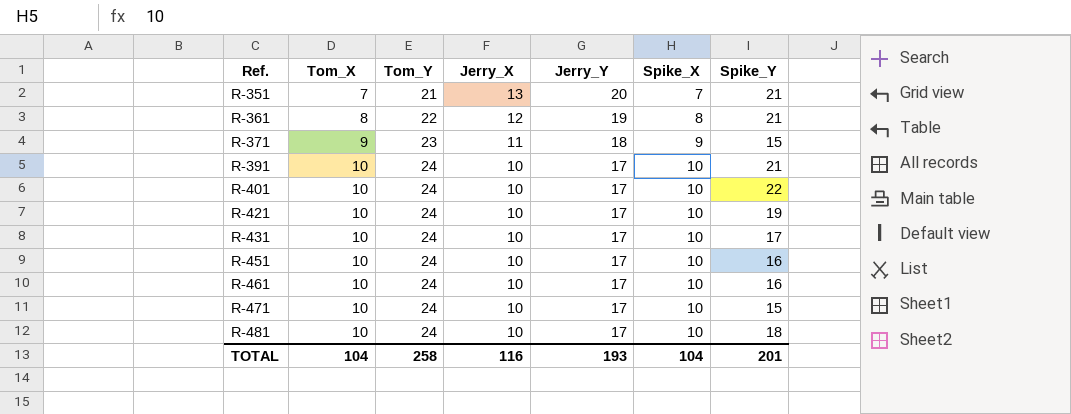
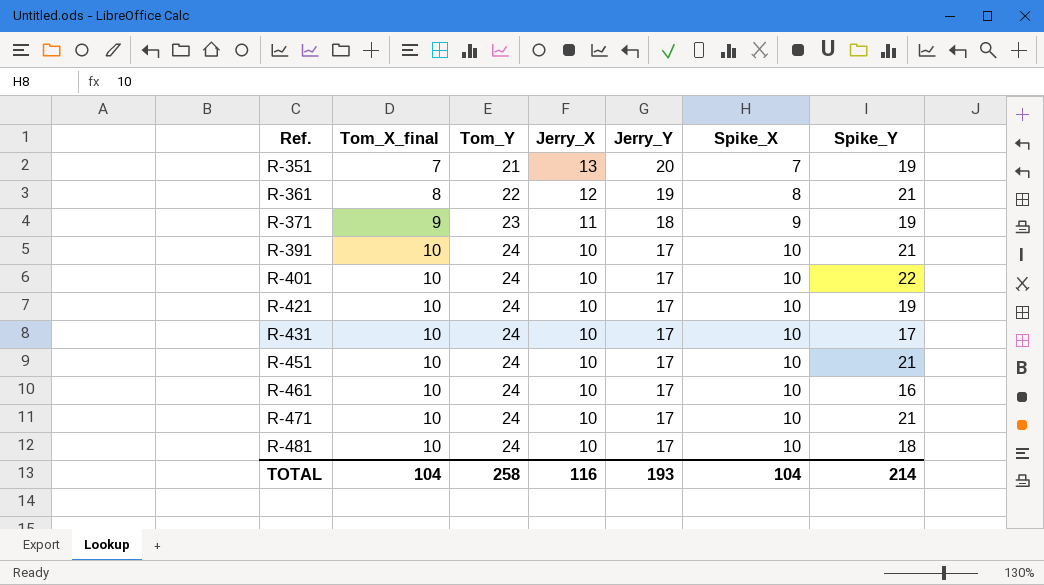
column name: Tom_X -> Tom_X_final
R-351 | Spike_Y: 21 -> 19
R-371 | Spike_Y: 15 -> 19
R-451 | Spike_Y: 16 -> 21
R-471 | Spike_Y: 15 -> 21
TOTAL | Spike_Y: 201 -> 214

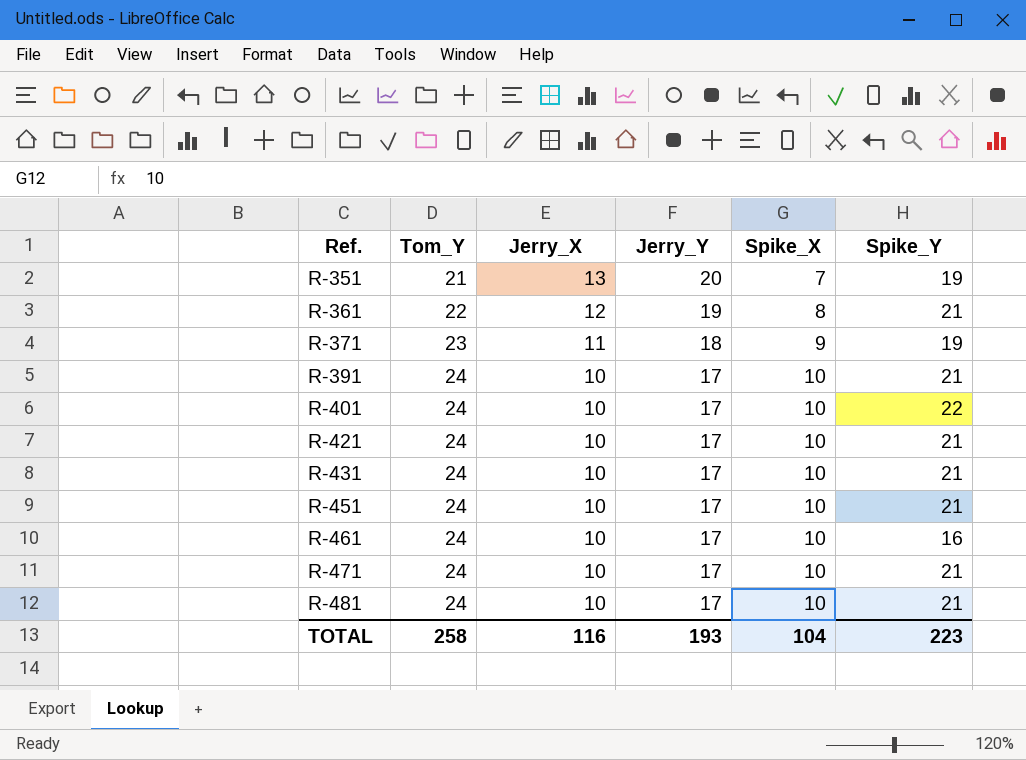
column Tom_X_final | position: 2 -> none
R-421 | Spike_Y: 19 -> 21
R-431 | Spike_Y: 17 -> 21
R-481 | Spike_Y: 18 -> 21
TOTAL | Spike_Y: 214 -> 223

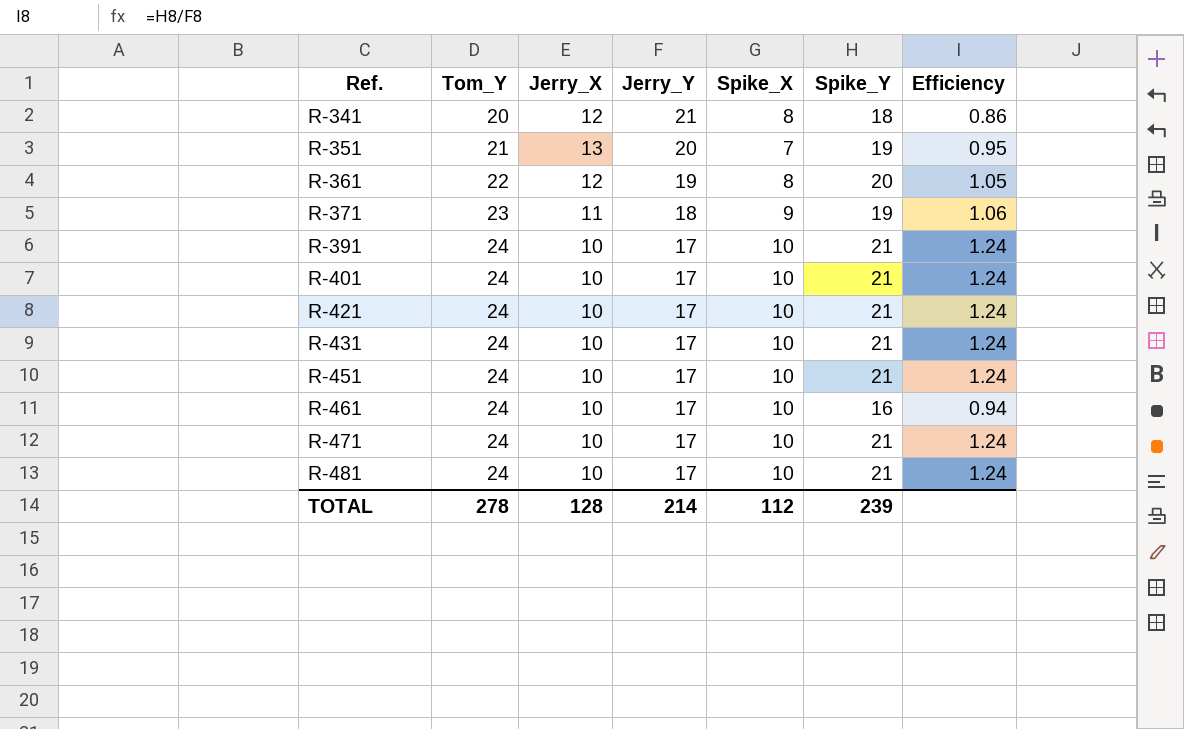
column Efficiency | formula: none -> [Spike_Y] / [Jerry_Y]
row R-341: none -> 20 | 12 | 21 | 8 | 18 | 0.86
R-361 | Spike_Y: 21 -> 20
R-401 | Spike_Y: 22 -> 21
TOTAL | Tom_Y: 258 -> 278
TOTAL | Jerry_X: 116 -> 128
TOTAL | Jerry_Y: 193 -> 214
TOTAL | Spike_X: 104 -> 112
TOTAL | Spike_Y: 223 -> 239

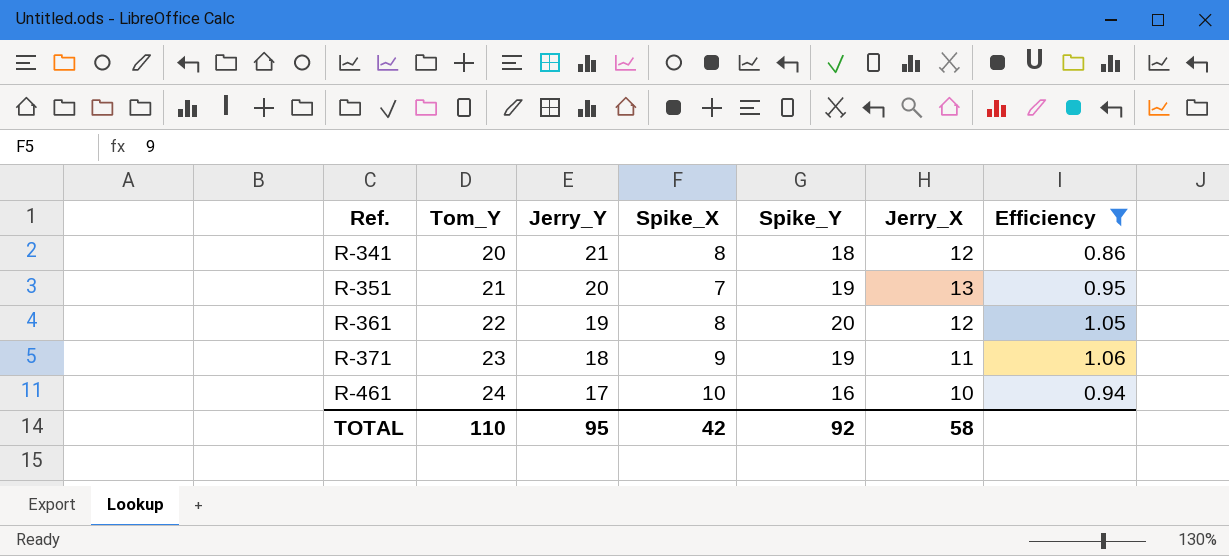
filter: none -> Efficiency != 1.24
column Jerry_X | position: 3 -> 6
TOTAL | Tom_Y: 278 -> 110
TOTAL | Jerry_Y: 214 -> 95
TOTAL | Spike_X: 112 -> 42
TOTAL | Spike_Y: 239 -> 92
TOTAL | Jerry_X: 128 -> 58

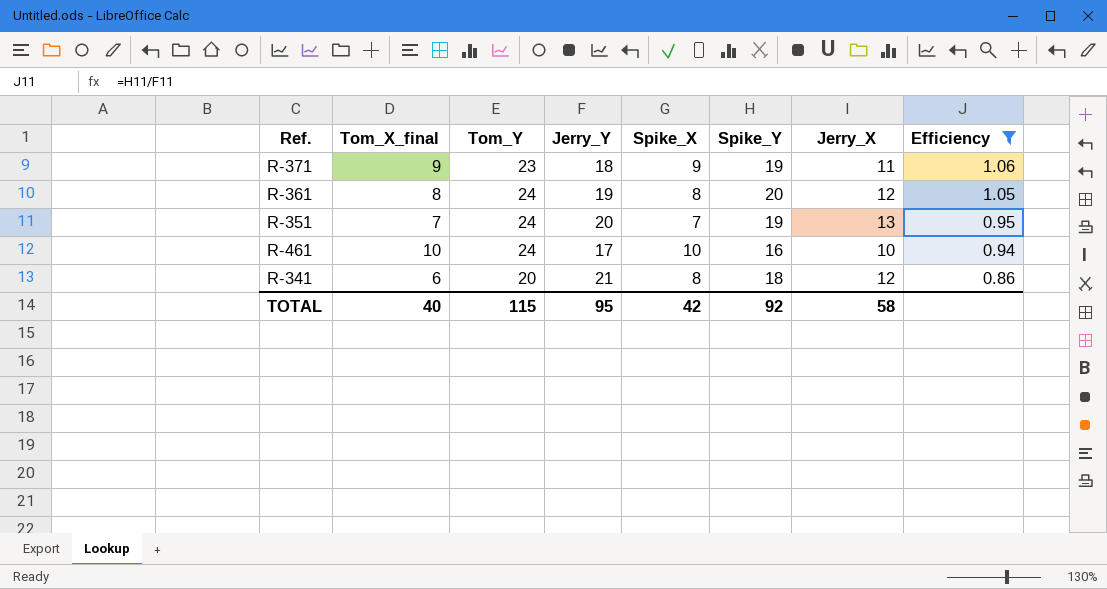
row order: Ref. ascending -> Efficiency descending
column Tom_X_final | position: none -> 2
R-361 | Tom_Y: 22 -> 24
R-351 | Tom_Y: 21 -> 24
TOTAL | Tom_Y: 110 -> 115

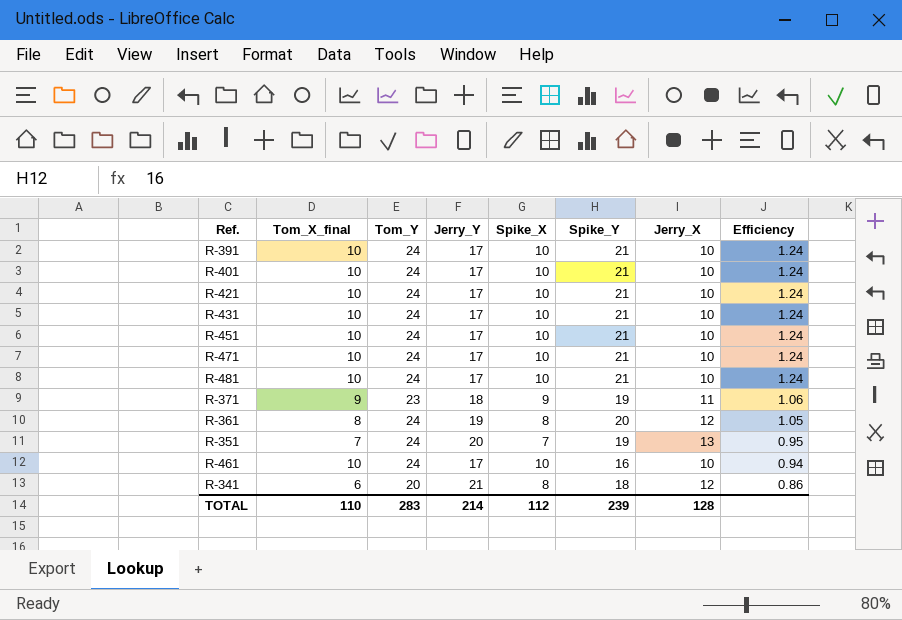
filter: Efficiency != 1.24 -> none
TOTAL | Tom_X_final: 40 -> 110
TOTAL | Tom_Y: 115 -> 283
TOTAL | Jerry_Y: 95 -> 214
TOTAL | Spike_X: 42 -> 112
TOTAL | Spike_Y: 92 -> 239
TOTAL | Jerry_X: 58 -> 128

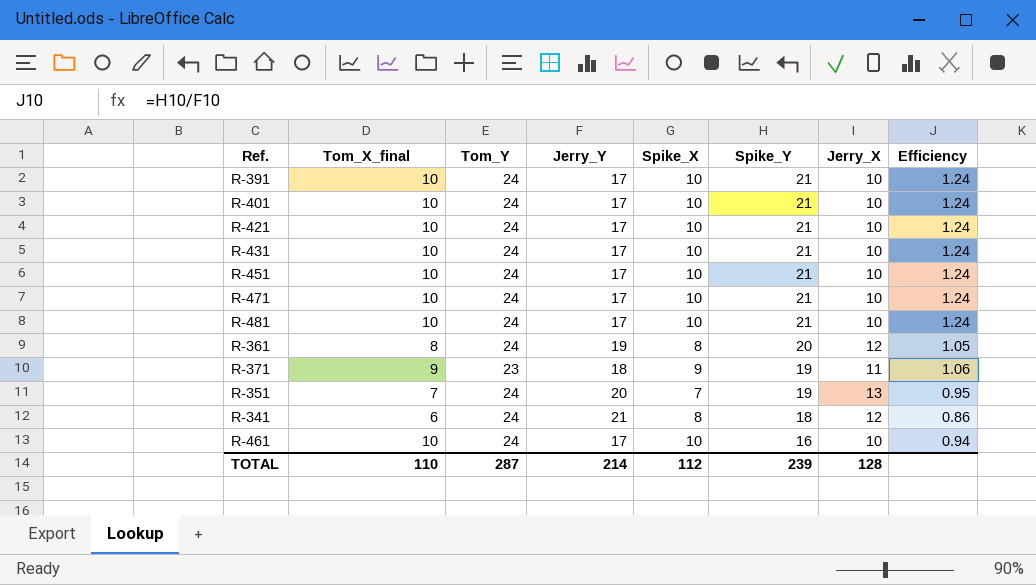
row order: Efficiency descending -> Spike_Y descending
R-341 | Tom_Y: 20 -> 24
TOTAL | Tom_Y: 283 -> 287

